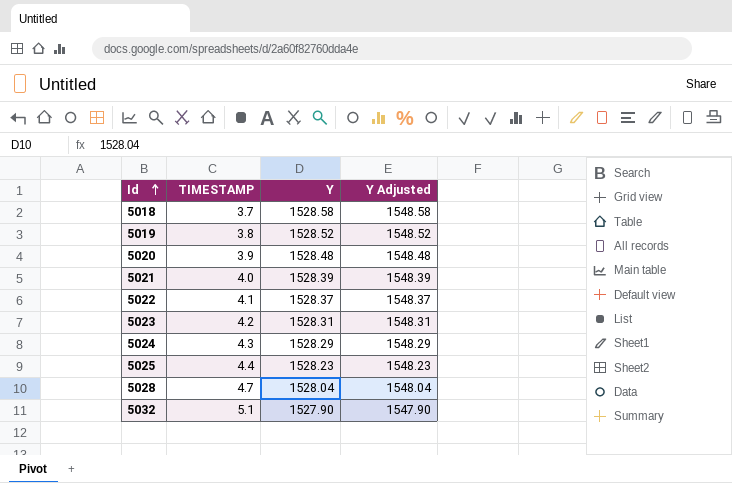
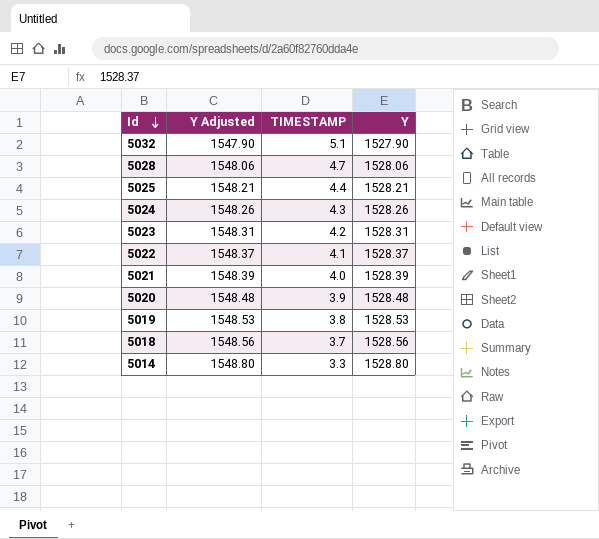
row order: Id ascending -> Id descending
column Y Adjusted | position: 4 -> 2
5028 | Y Adjusted: 1548.04 -> 1548.06
5028 | Y: 1528.04 -> 1528.06
5025 | Y Adjusted: 1548.23 -> 1548.21
5025 | Y: 1528.23 -> 1528.21
5024 | Y Adjusted: 1548.29 -> 1548.26
5024 | Y: 1528.29 -> 1528.26
5019 | Y Adjusted: 1548.52 -> 1548.53
5019 | Y: 1528.52 -> 1528.53
5018 | Y Adjusted: 1548.58 -> 1548.56
5018 | Y: 1528.58 -> 1528.56
row 5014: none -> 1548.80 | 3.3 | 1528.80

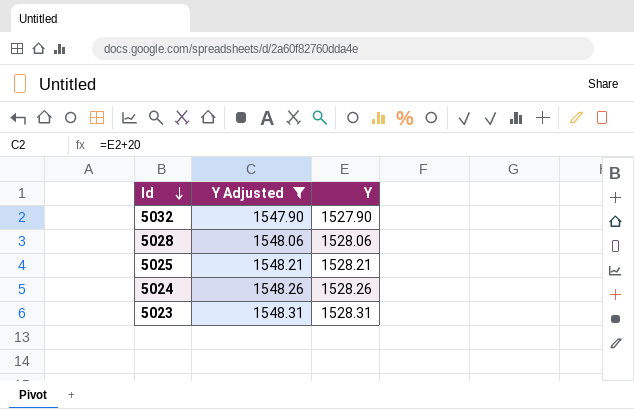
filter: none -> Y Adjusted <= 1548.31
column TIMESTAMP | position: 3 -> none

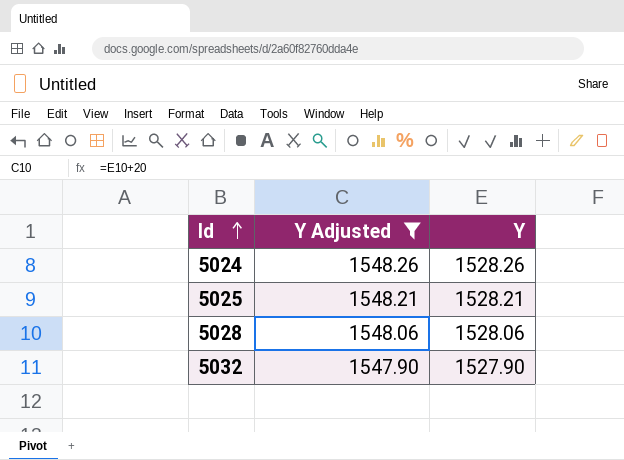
row order: Id descending -> Id ascending
row 5023: 1548.31 | 1528.31 -> none

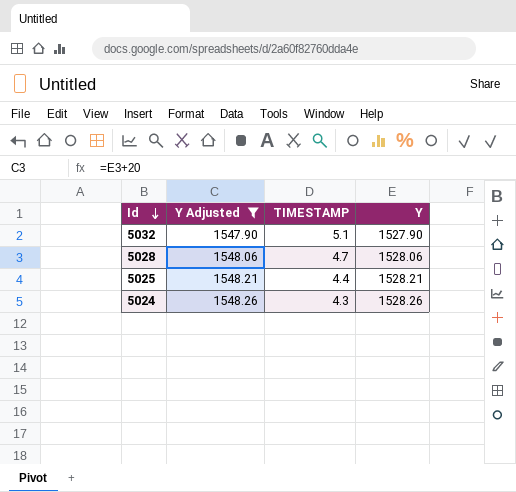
row order: Id ascending -> Id descending
column TIMESTAMP | position: none -> 3

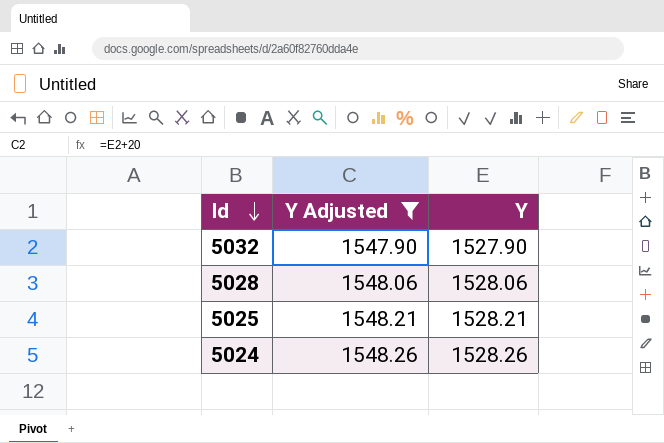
column TIMESTAMP | position: 3 -> none

